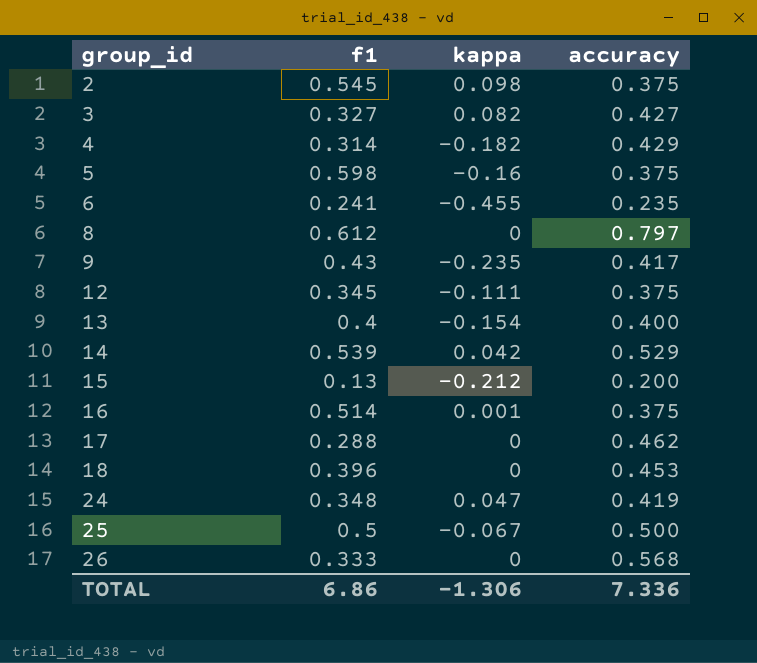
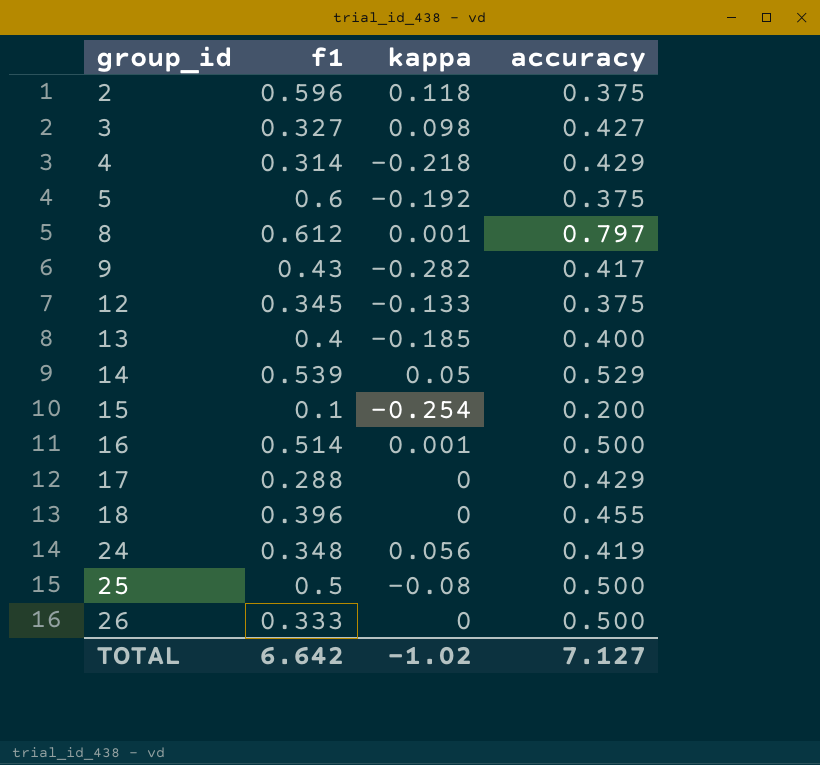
row 6: 0.241 | -0.455 | 0.235 -> none
2 | f1: 0.545 -> 0.596
2 | kappa: 0.098 -> 0.118
3 | kappa: 0.082 -> 0.098
4 | kappa: -0.182 -> -0.218
5 | f1: 0.598 -> 0.6
5 | kappa: -0.16 -> -0.192
8 | kappa: 0 -> 0.001
9 | kappa: -0.235 -> -0.282
12 | kappa: -0.111 -> -0.133
13 | kappa: -0.154 -> -0.185
14 | kappa: 0.042 -> 0.05
15 | f1: 0.13 -> 0.1
15 | kappa: -0.212 -> -0.254
16 | accuracy: 0.375 -> 0.500
17 | accuracy: 0.462 -> 0.429
18 | accuracy: 0.453 -> 0.455
24 | kappa: 0.047 -> 0.056
25 | kappa: -0.067 -> -0.08
26 | accuracy: 0.568 -> 0.500
TOTAL | f1: 6.86 -> 6.642
TOTAL | kappa: -1.306 -> -1.02
TOTAL | accuracy: 7.336 -> 7.127

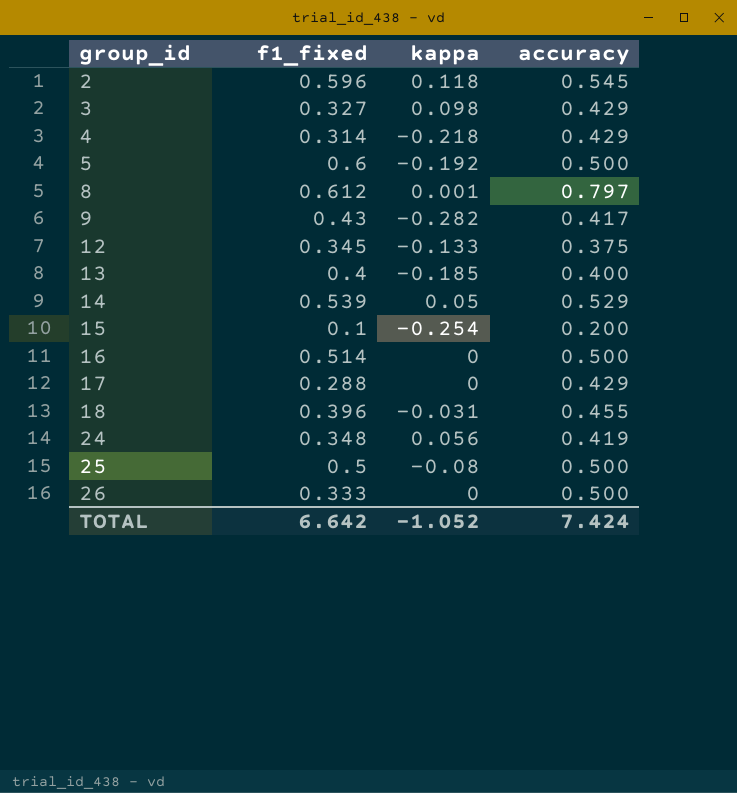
column name: f1 -> f1_fixed
2 | accuracy: 0.375 -> 0.545
3 | accuracy: 0.427 -> 0.429
5 | accuracy: 0.375 -> 0.500
16 | kappa: 0.001 -> 0
18 | kappa: 0 -> -0.031
TOTAL | kappa: -1.02 -> -1.052
TOTAL | accuracy: 7.127 -> 7.424

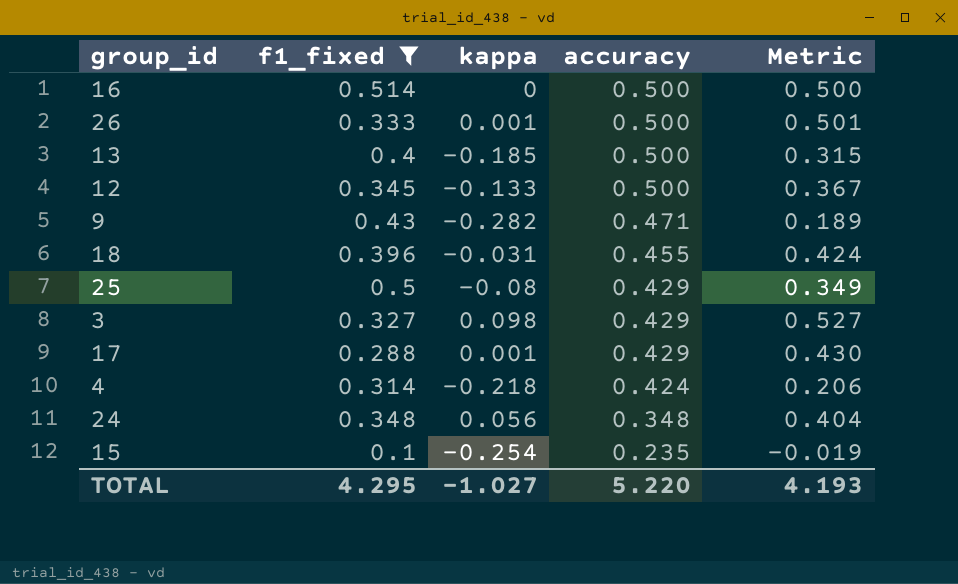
filter: none -> f1_fixed <= 0.514
row order: group_id ascending -> accuracy descending
column Metric | formula: none -> [kappa] + [accuracy]
26 | kappa: 0 -> 0.001
13 | accuracy: 0.400 -> 0.500
12 | accuracy: 0.375 -> 0.500
9 | accuracy: 0.417 -> 0.471
25 | accuracy: 0.500 -> 0.429
17 | kappa: 0 -> 0.001
4 | accuracy: 0.429 -> 0.424
24 | accuracy: 0.419 -> 0.348
15 | accuracy: 0.200 -> 0.235
TOTAL | f1_fixed: 6.642 -> 4.295
TOTAL | kappa: -1.052 -> -1.027
TOTAL | accuracy: 7.424 -> 5.220

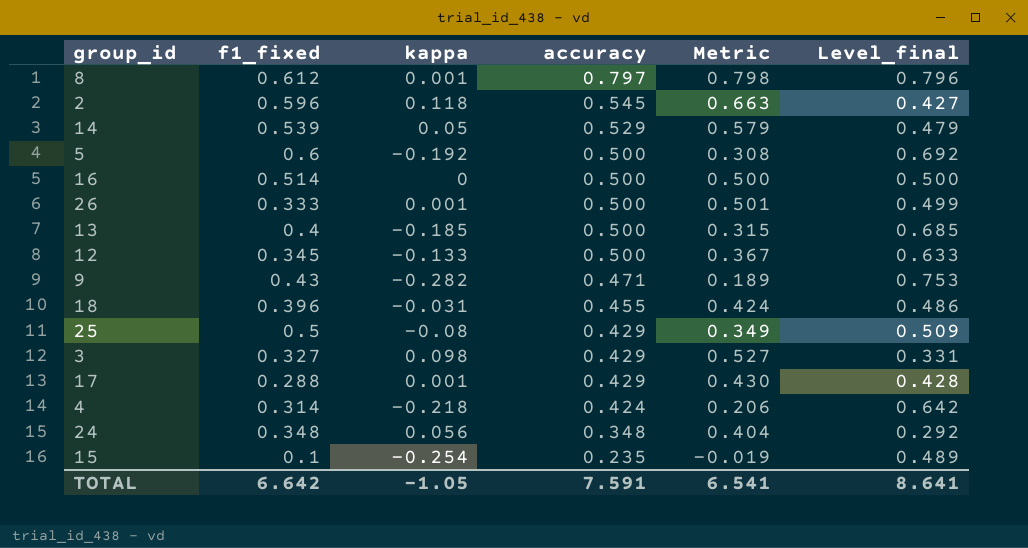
filter: f1_fixed <= 0.514 -> none
column Level_final | formula: none -> [accuracy] - [kappa]
TOTAL | f1_fixed: 4.295 -> 6.642
TOTAL | kappa: -1.027 -> -1.05
TOTAL | accuracy: 5.220 -> 7.591
TOTAL | Metric: 4.193 -> 6.541

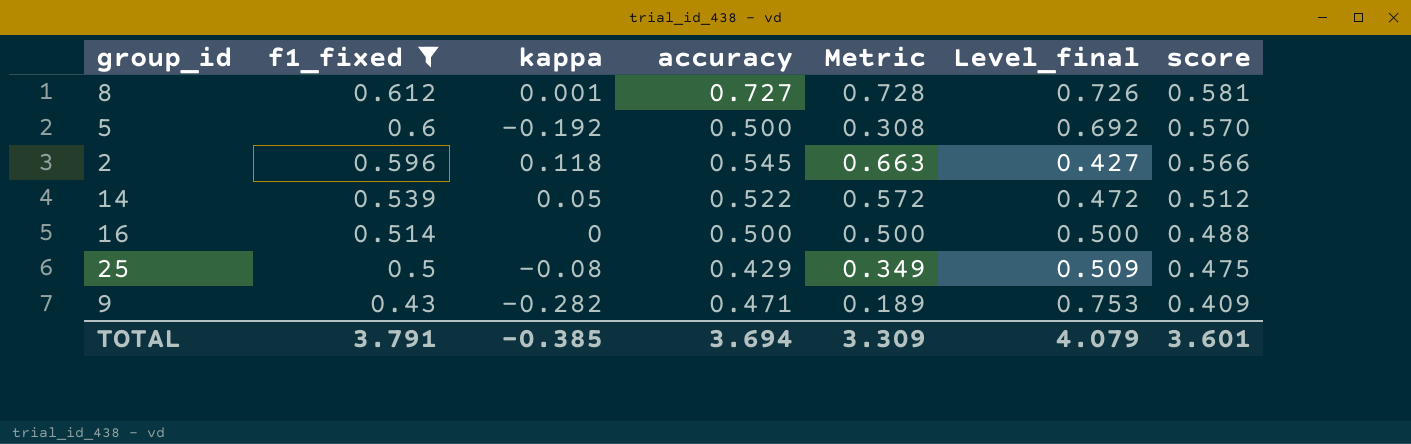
filter: none -> f1_fixed >= 0.43
row order: accuracy descending -> f1_fixed descending
column score | formula: none -> [f1_fixed] * 0.95
8 | accuracy: 0.797 -> 0.727
8 | Metric: 0.798 -> 0.728
8 | Level_final: 0.796 -> 0.726
14 | accuracy: 0.529 -> 0.522
14 | Metric: 0.579 -> 0.572
14 | Level_final: 0.479 -> 0.472
TOTAL | f1_fixed: 6.642 -> 3.791
TOTAL | kappa: -1.05 -> -0.385
TOTAL | accuracy: 7.591 -> 3.694
TOTAL | Metric: 6.541 -> 3.309
TOTAL | Level_final: 8.641 -> 4.079

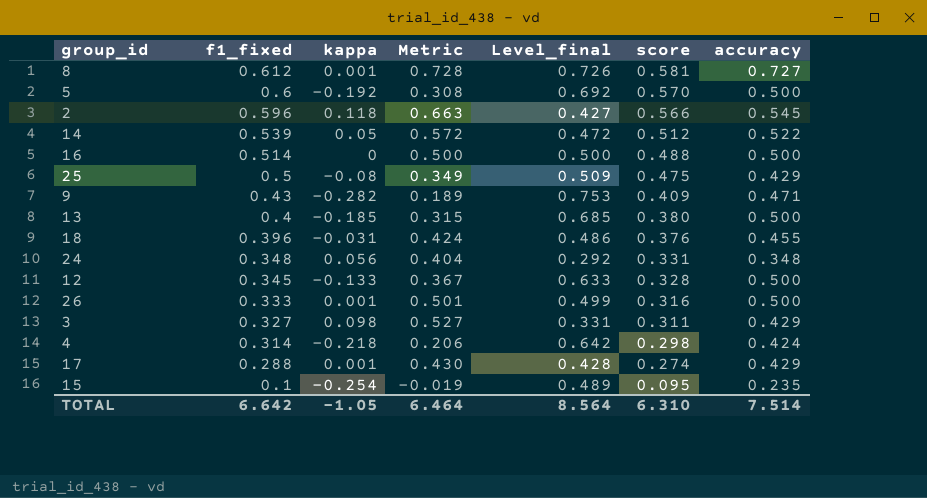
filter: f1_fixed >= 0.43 -> none
column accuracy | position: 4 -> 7
TOTAL | f1_fixed: 3.791 -> 6.642
TOTAL | kappa: -0.385 -> -1.05
TOTAL | Metric: 3.309 -> 6.464
TOTAL | Level_final: 4.079 -> 8.564
TOTAL | score: 3.601 -> 6.310
TOTAL | accuracy: 3.694 -> 7.514

